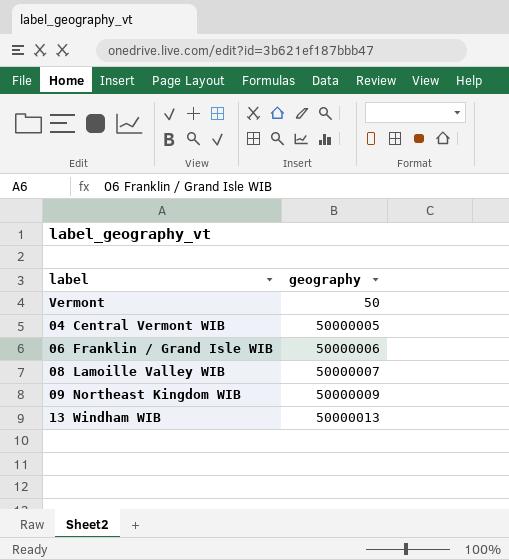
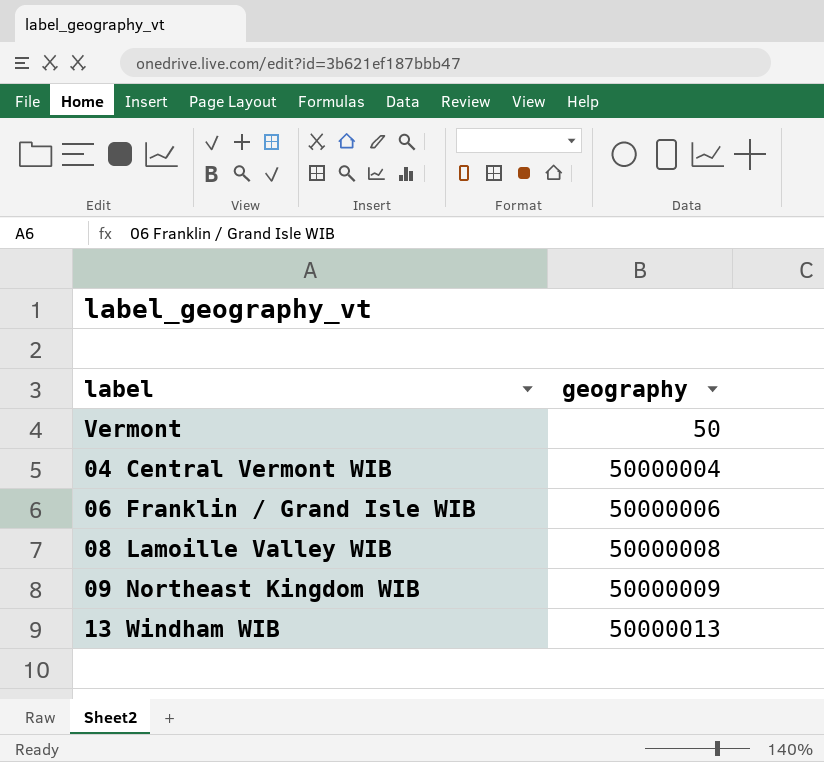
04 Central Vermont WIB | geography: 50000005 -> 50000004
08 Lamoille Valley WIB | geography: 50000007 -> 50000008

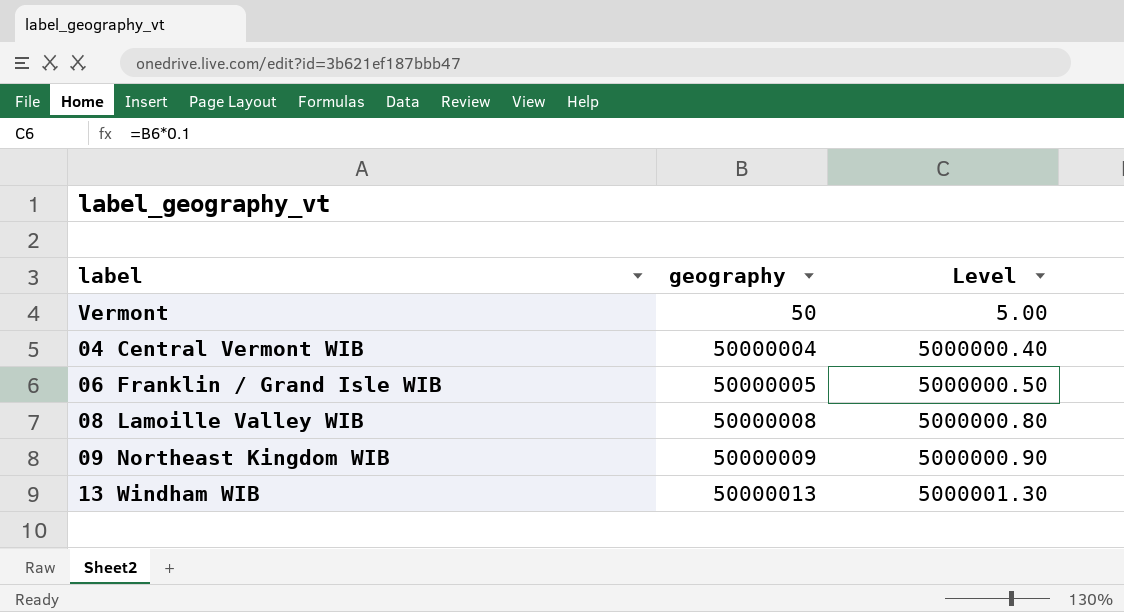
column Level | formula: none -> [geography] * 0.1
06 Franklin / Grand Isle WIB | geography: 50000006 -> 50000005

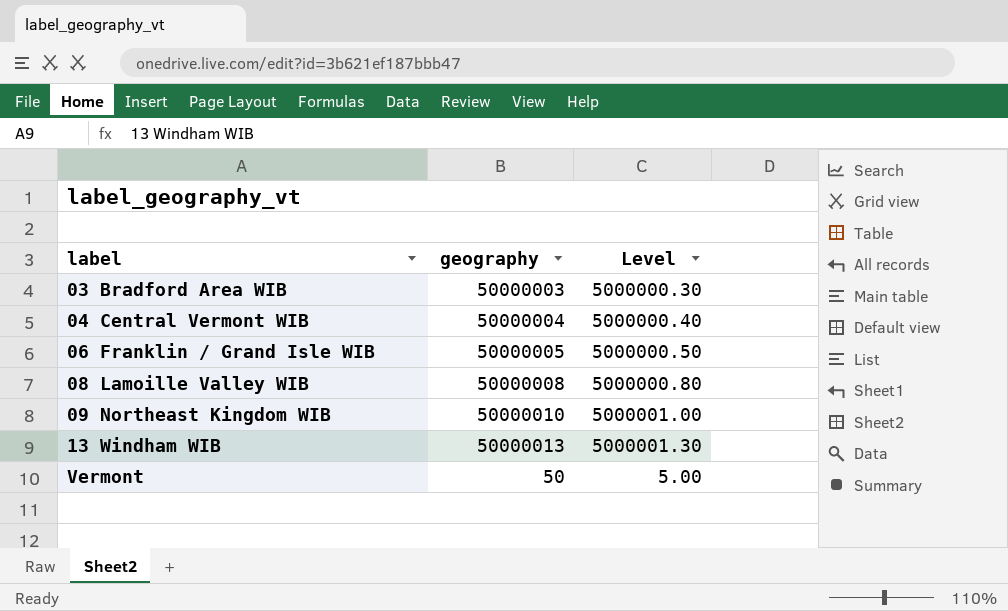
row order: geography ascending -> label ascending
row 03 Bradford Area WIB: none -> 50000003 | 5000000.30
09 Northeast Kingdom WIB | geography: 50000009 -> 50000010
09 Northeast Kingdom WIB | Level: 5000000.90 -> 5000001.00

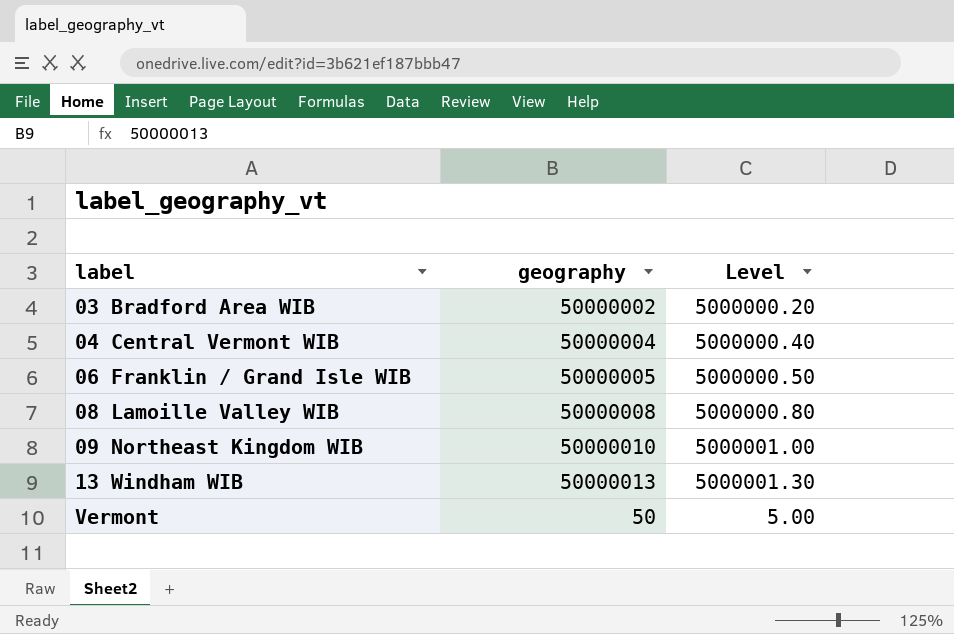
03 Bradford Area WIB | geography: 50000003 -> 50000002
03 Bradford Area WIB | Level: 5000000.30 -> 5000000.20

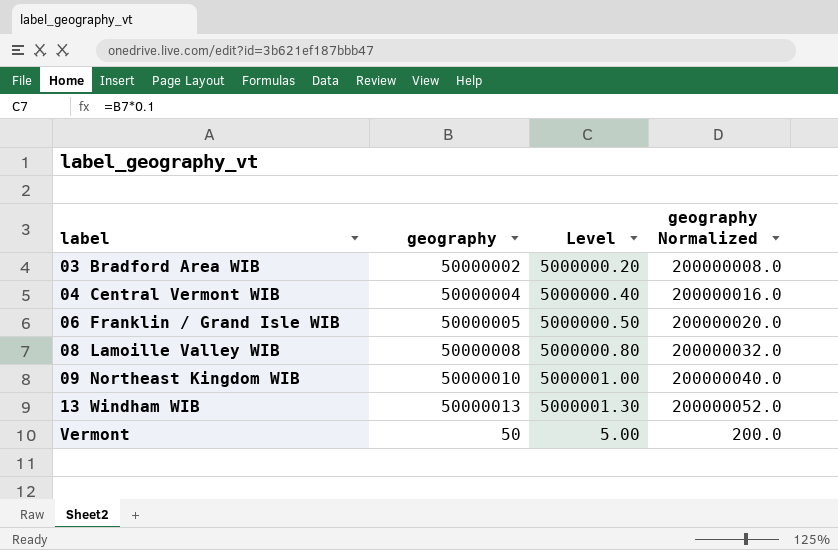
column geography Normalized | formula: none -> [geography] * 4

